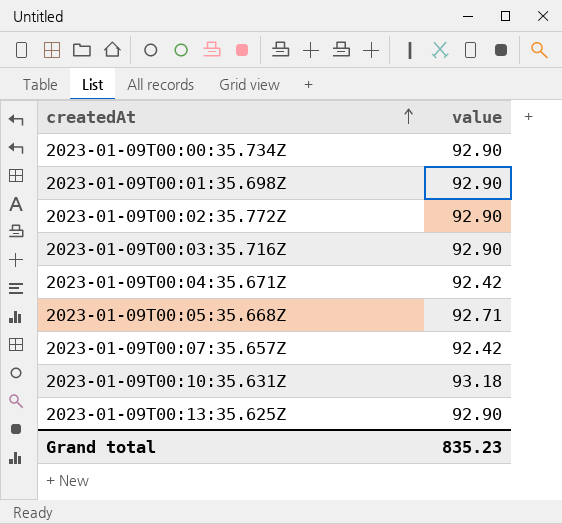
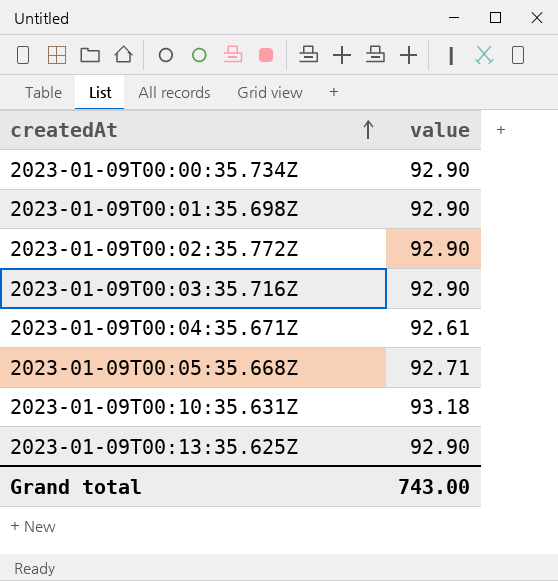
row 2023-01-09T00:07:35.657Z: 92.42 -> none
2023-01-09T00:04:35.671Z | value: 92.42 -> 92.61
Grand total | value: 835.23 -> 743.00

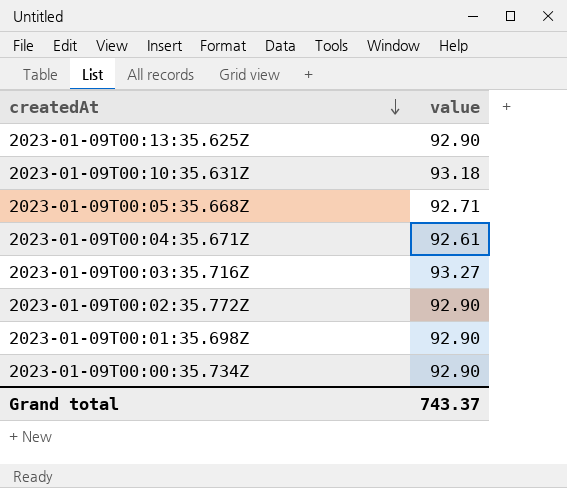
row order: createdAt ascending -> createdAt descending
2023-01-09T00:03:35.716Z | value: 92.90 -> 93.27
Grand total | value: 743.00 -> 743.37

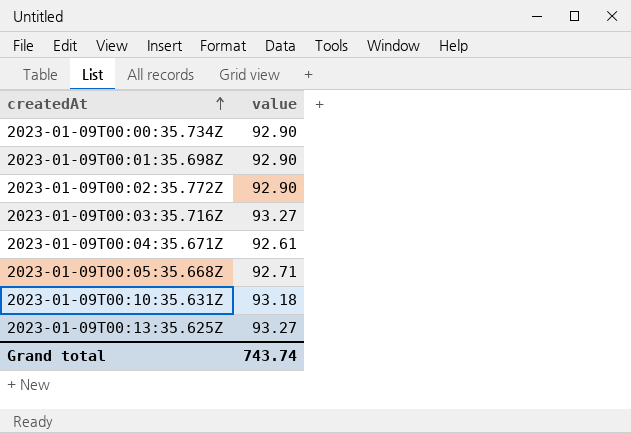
row order: createdAt descending -> createdAt ascending
2023-01-09T00:13:35.625Z | value: 92.90 -> 93.27
Grand total | value: 743.37 -> 743.74

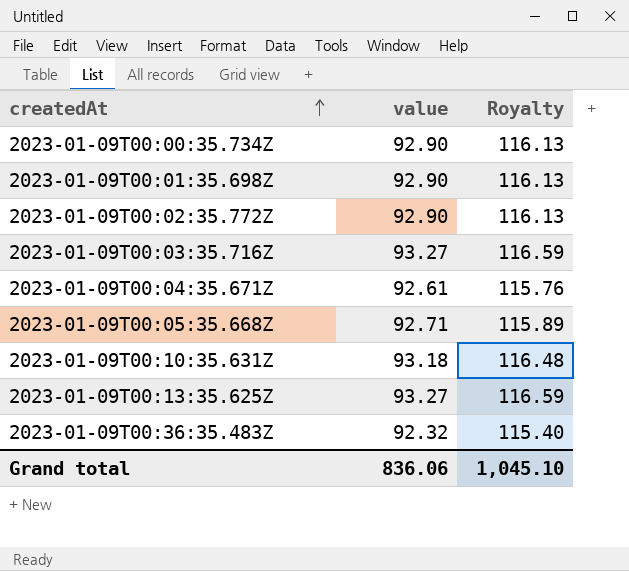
column Royalty | formula: none -> [value] * 1.25
row 2023-01-09T00:36:35.483Z: none -> 92.32 | 115.40
Grand total | value: 743.74 -> 836.06

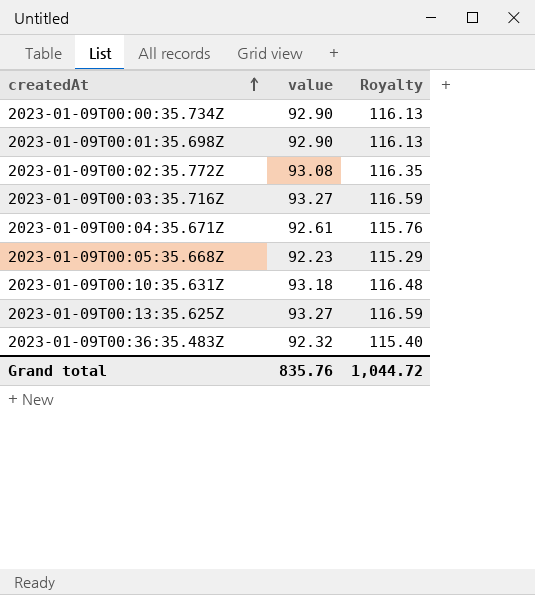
2023-01-09T00:02:35.772Z | value: 92.90 -> 93.08
2023-01-09T00:02:35.772Z | Royalty: 116.13 -> 116.35
2023-01-09T00:05:35.668Z | value: 92.71 -> 92.23
2023-01-09T00:05:35.668Z | Royalty: 115.89 -> 115.29
Grand total | value: 836.06 -> 835.76
Grand total | Royalty: 1,045.10 -> 1,044.72

